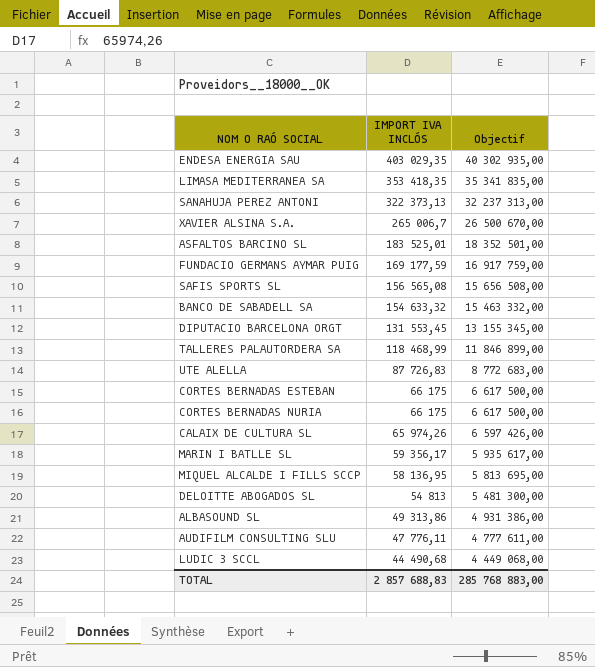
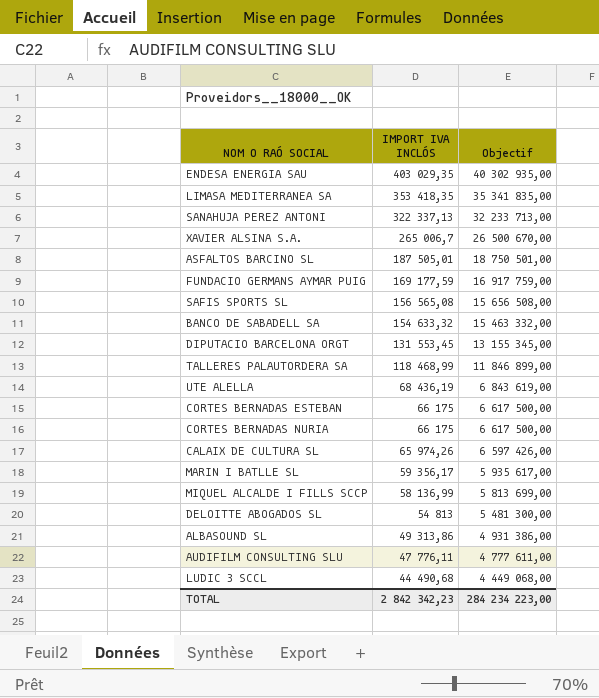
SANAHUJA PEREZ ANTONI | IMPORT IVA INCLÓS: 322 373,13 -> 322 337,13
SANAHUJA PEREZ ANTONI | Objectif: 32 237 313,00 -> 32 233 713,00
ASFALTOS BARCINO SL | IMPORT IVA INCLÓS: 183 525,01 -> 187 505,01
ASFALTOS BARCINO SL | Objectif: 18 352 501,00 -> 18 750 501,00
UTE ALELLA | IMPORT IVA INCLÓS: 87 726,83 -> 68 436,19
UTE ALELLA | Objectif: 8 772 683,00 -> 6 843 619,00
MIQUEL ALCALDE I FILLS SCCP | IMPORT IVA INCLÓS: 58 136,95 -> 58 136,99
MIQUEL ALCALDE I FILLS SCCP | Objectif: 5 813 695,00 -> 5 813 699,00
TOTAL | IMPORT IVA INCLÓS: 2 857 688,83 -> 2 842 342,23
TOTAL | Objectif: 285 768 883,00 -> 284 234 223,00

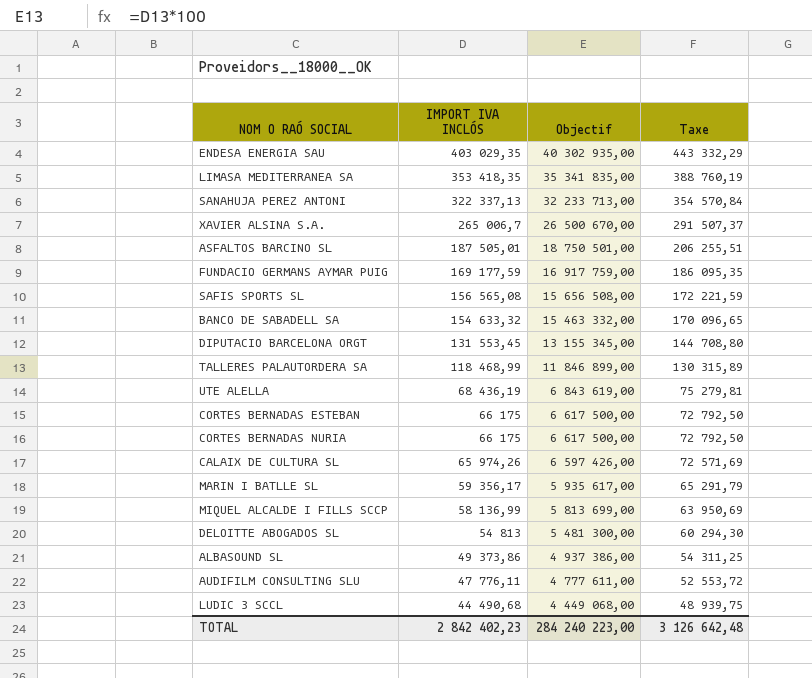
column Taxe | formula: none -> [IMPORT IVA INCLÓS] * 1,1
ALBASOUND SL | IMPORT IVA INCLÓS: 49 313,86 -> 49 373,86
ALBASOUND SL | Objectif: 4 931 386,00 -> 4 937 386,00
TOTAL | IMPORT IVA INCLÓS: 2 842 342,23 -> 2 842 402,23
TOTAL | Objectif: 284 234 223,00 -> 284 240 223,00

